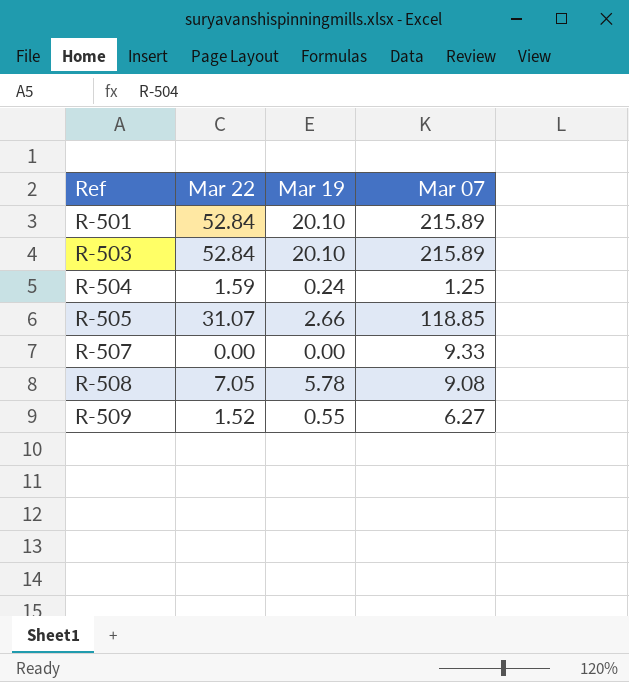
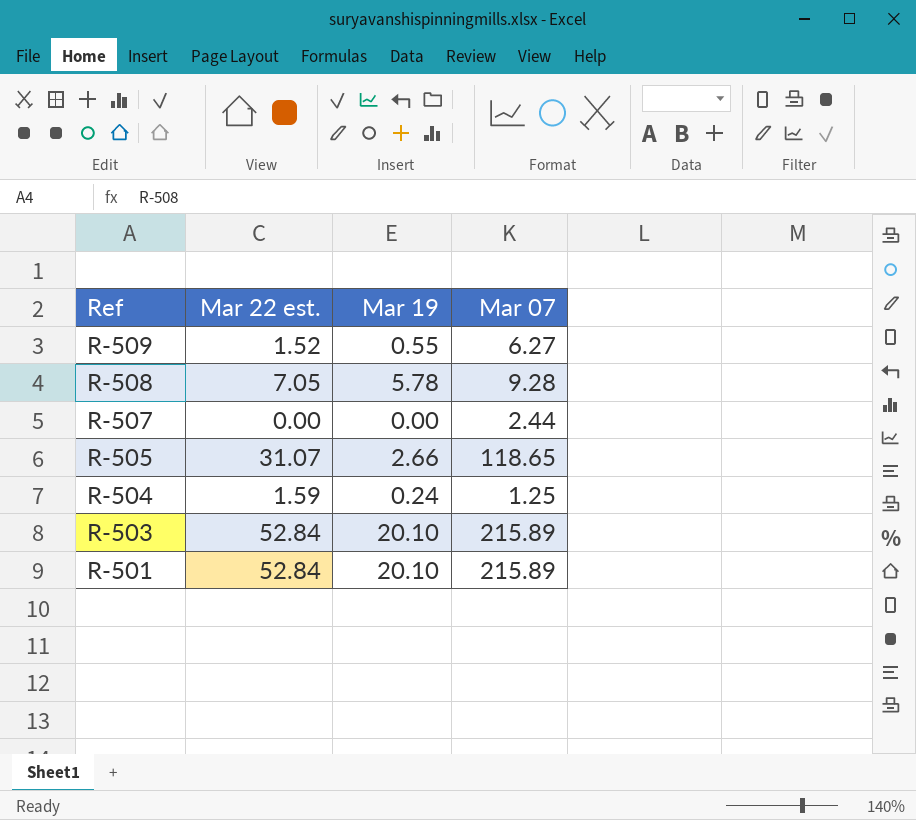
row order: Ref ascending -> Ref descending
column name: Mar 22 -> Mar 22 est.
R-508 | Mar 07: 9.08 -> 9.28
R-507 | Mar 07: 9.33 -> 2.44
R-505 | Mar 07: 118.85 -> 118.65

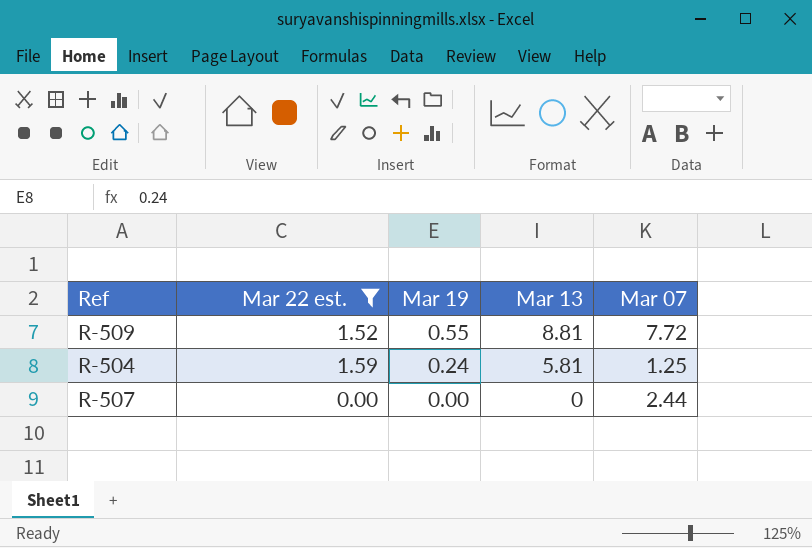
filter: none -> Mar 22 est. <= 1.59
row order: Ref descending -> Mar 19 descending
column Mar 13 | position: none -> 4
R-509 | Mar 07: 6.27 -> 7.72

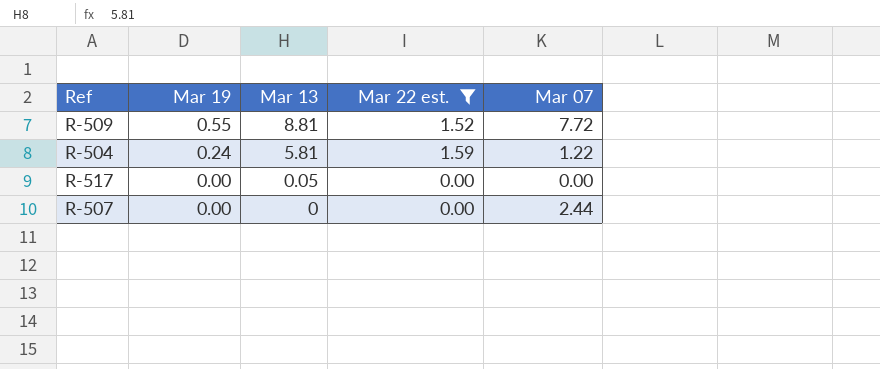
column Mar 22 est. | position: 2 -> 4
R-504 | Mar 07: 1.25 -> 1.22
row R-517: none -> 0.00 | 0.05 | 0.00 | 0.00

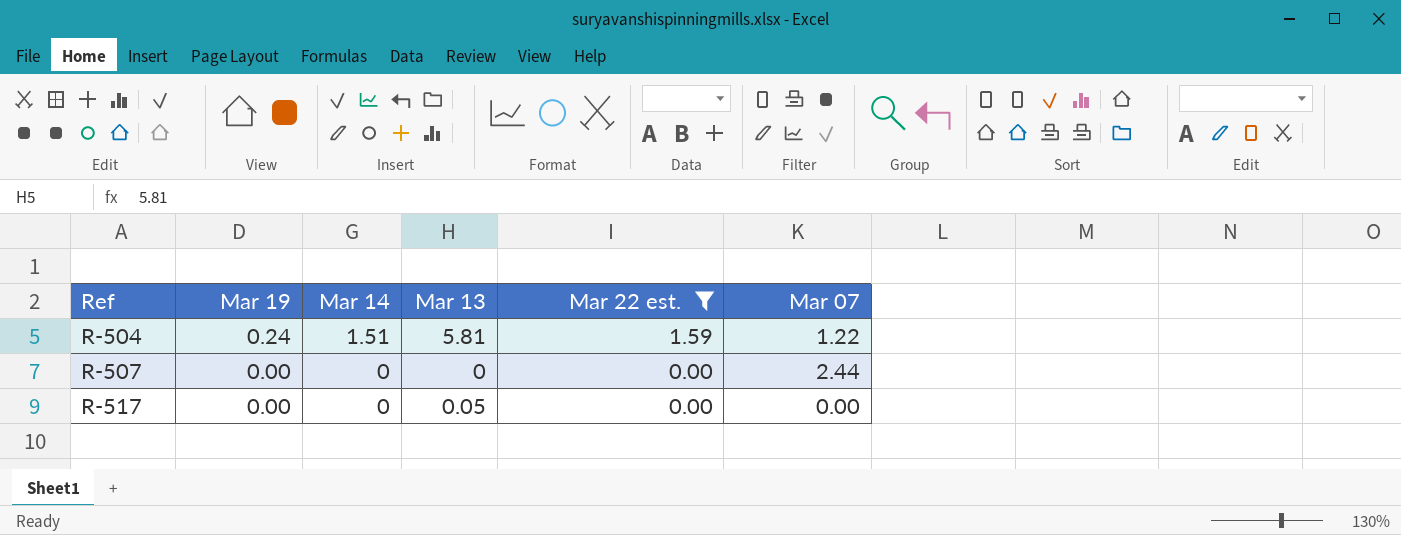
row order: Mar 19 descending -> Ref ascending
column Mar 14 | position: none -> 3
row R-509: 0.55 | 8.81 | 1.52 | 7.72 -> none

